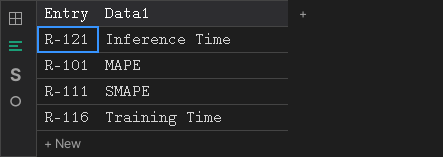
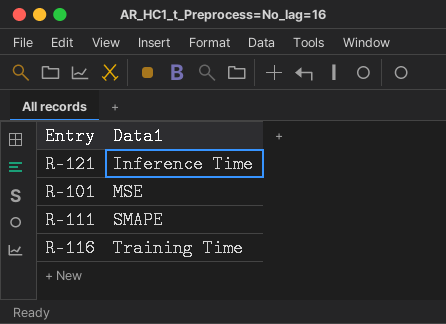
R-101 | Data1: MAPE -> MSE

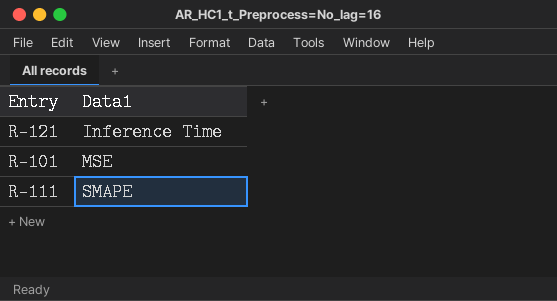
row R-116: Training Time -> none

